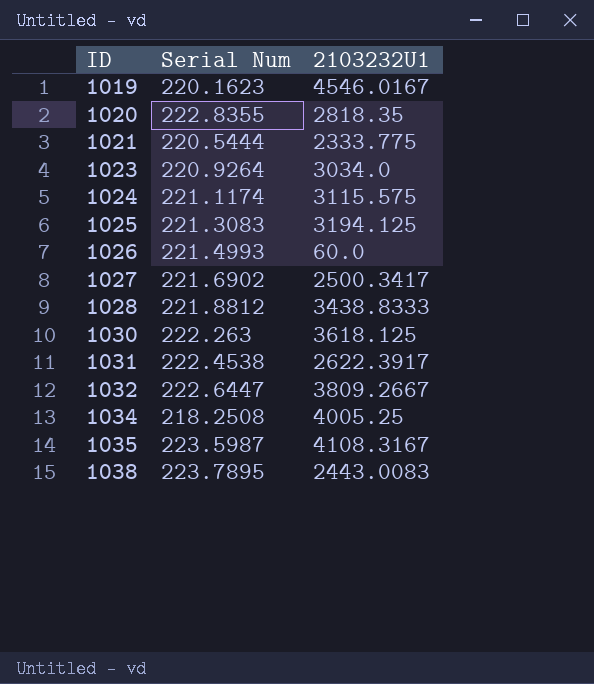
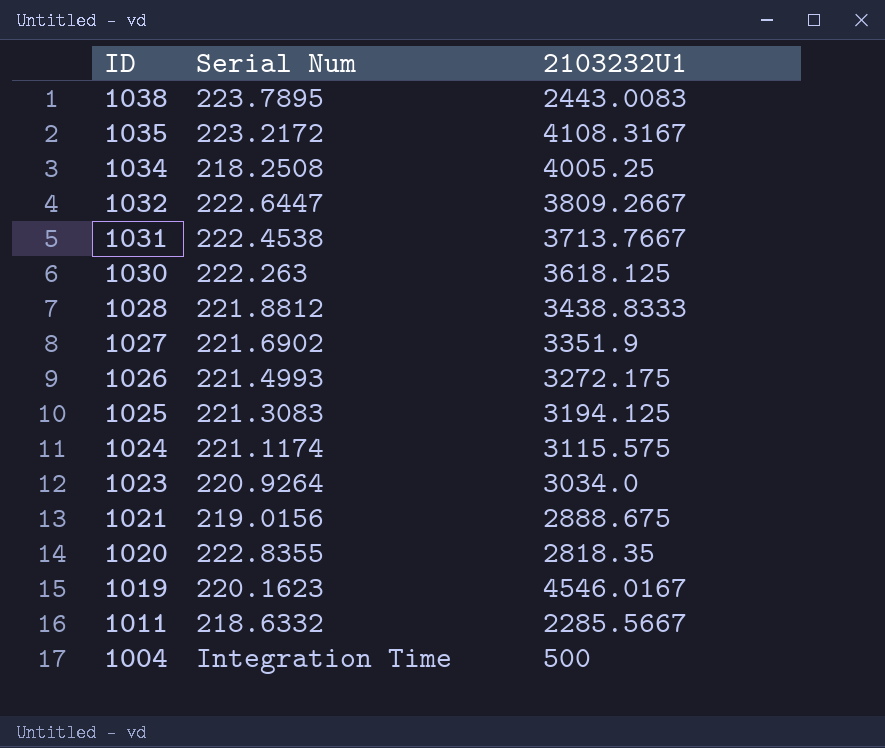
row order: ID ascending -> ID descending
1035 | Serial Num: 223.5987 -> 223.2172
1031 | 2103232U1: 2622.3917 -> 3713.7667
1027 | 2103232U1: 2500.3417 -> 3351.9
1026 | 2103232U1: 60.0 -> 3272.175
1021 | Serial Num: 220.5444 -> 219.0156
1021 | 2103232U1: 2333.775 -> 2888.675
row 1011: none -> 218.6332 | 2285.5667
row 1004: none -> Integration Time | 500

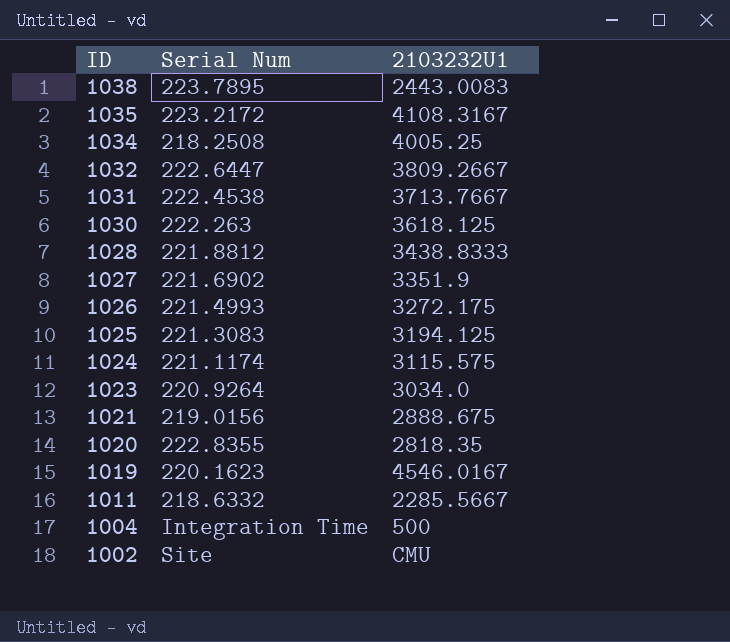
row 1002: none -> Site | CMU

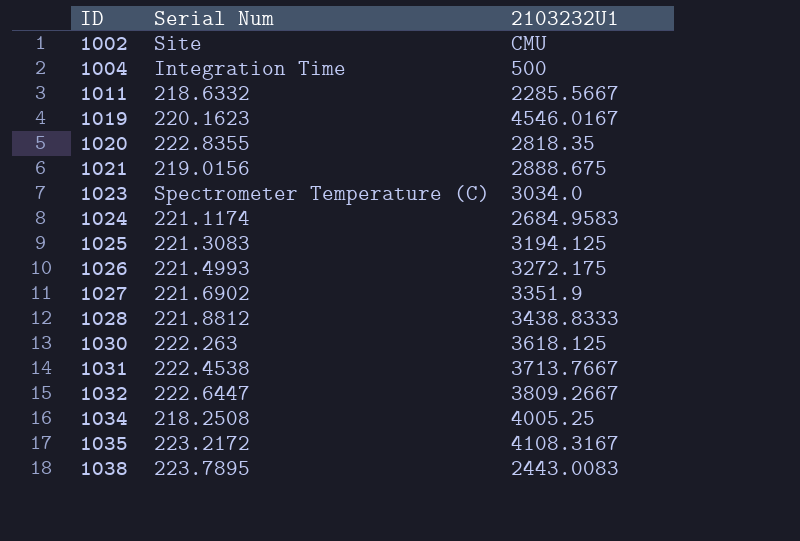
row order: ID descending -> ID ascending
1023 | Serial Num: 220.9264 -> Spectrometer Temperature (C)
1024 | 2103232U1: 3115.575 -> 2684.9583

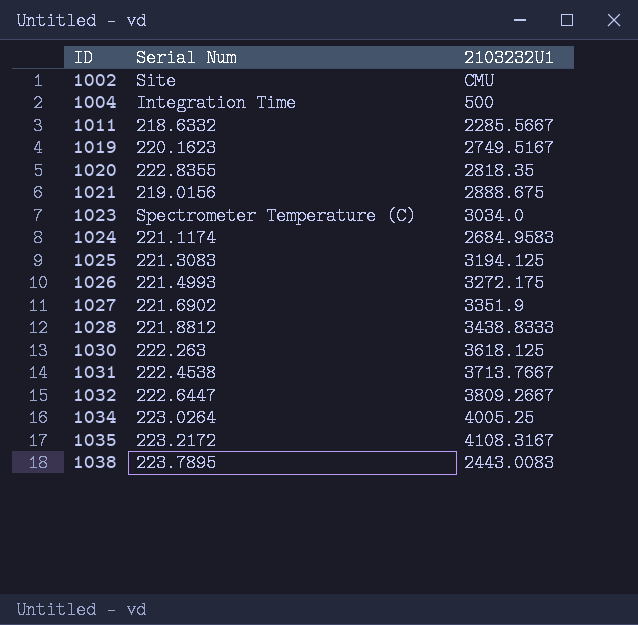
1019 | 2103232U1: 4546.0167 -> 2749.5167
1034 | Serial Num: 218.2508 -> 223.0264

